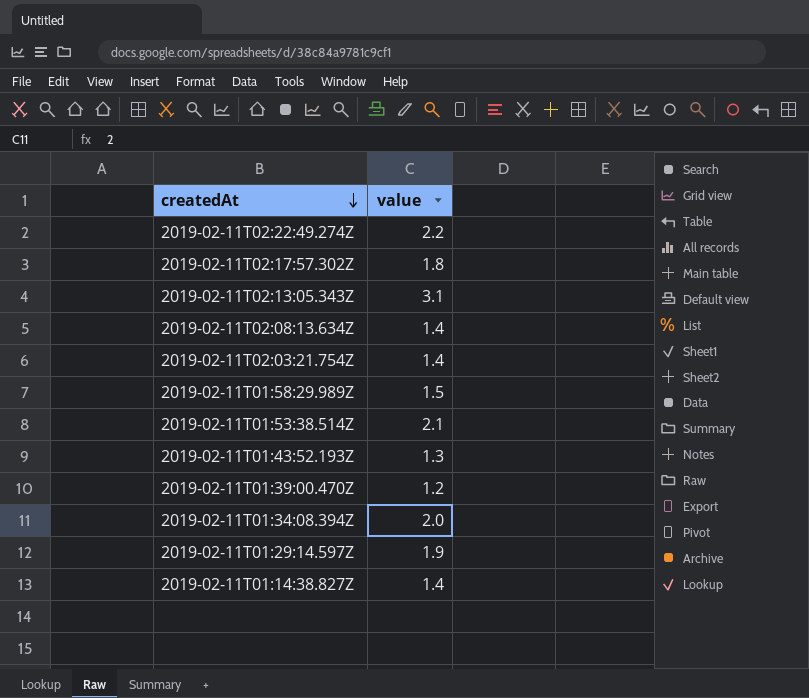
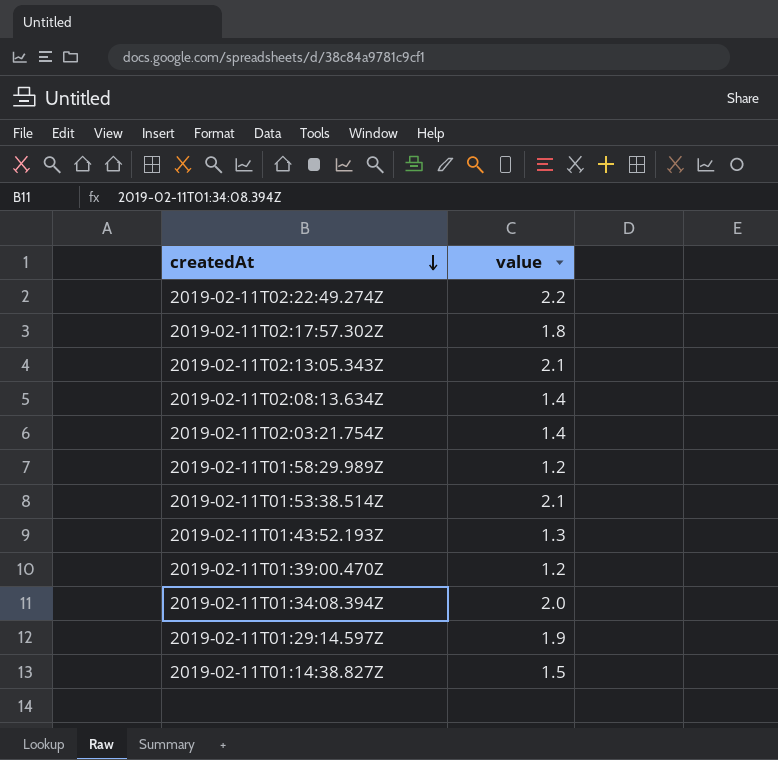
2019-02-11T02:13:05.343Z | value: 3.1 -> 2.1
2019-02-11T01:58:29.989Z | value: 1.5 -> 1.2
2019-02-11T01:14:38.827Z | value: 1.4 -> 1.5

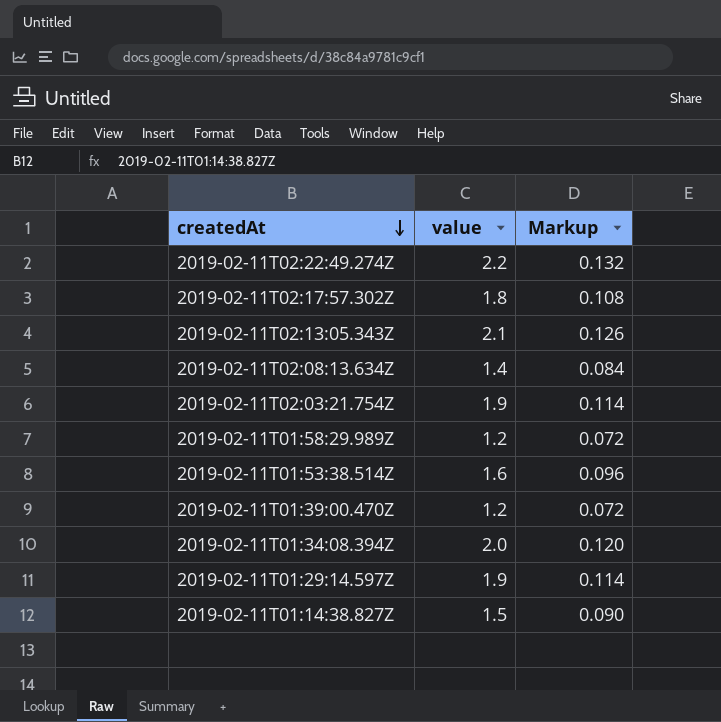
column Markup | formula: none -> [value] * 0.06
row 2019-02-11T01:43:52.193Z: 1.3 -> none
2019-02-11T02:03:21.754Z | value: 1.4 -> 1.9
2019-02-11T01:53:38.514Z | value: 2.1 -> 1.6

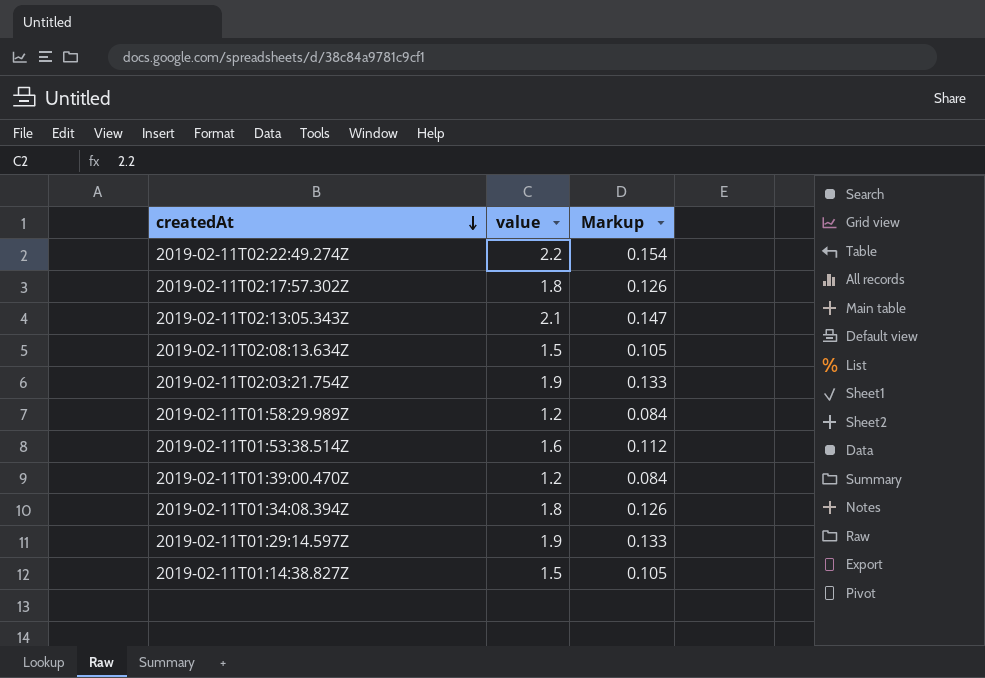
column Markup | formula: [value] * 0.06 -> [value] * 0.07
2019-02-11T02:08:13.634Z | value: 1.4 -> 1.5
2019-02-11T01:34:08.394Z | value: 2.0 -> 1.8

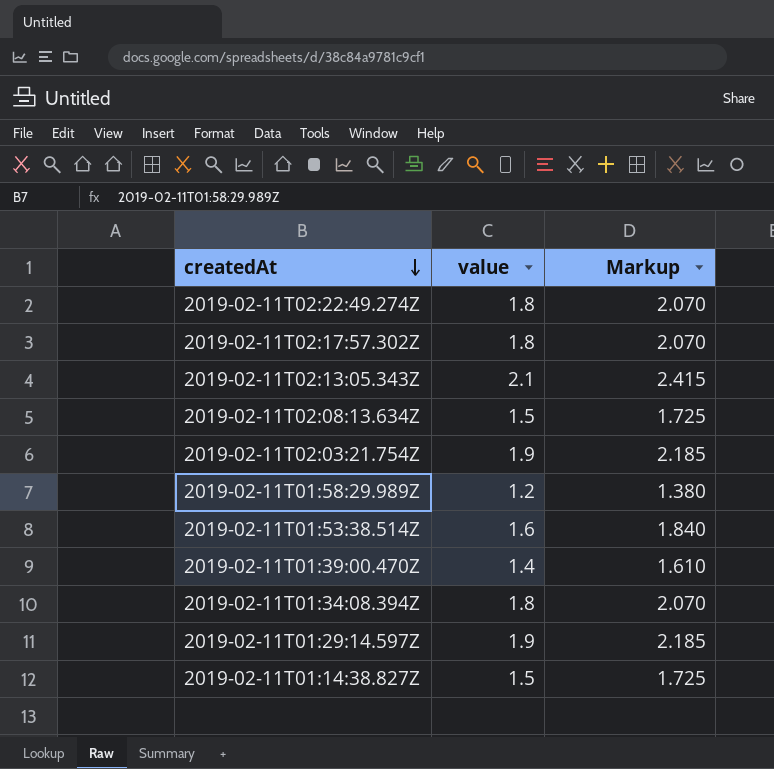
column Markup | formula: [value] * 0.07 -> [value] * 1.15
2019-02-11T02:22:49.274Z | value: 2.2 -> 1.8
2019-02-11T01:39:00.470Z | value: 1.2 -> 1.4

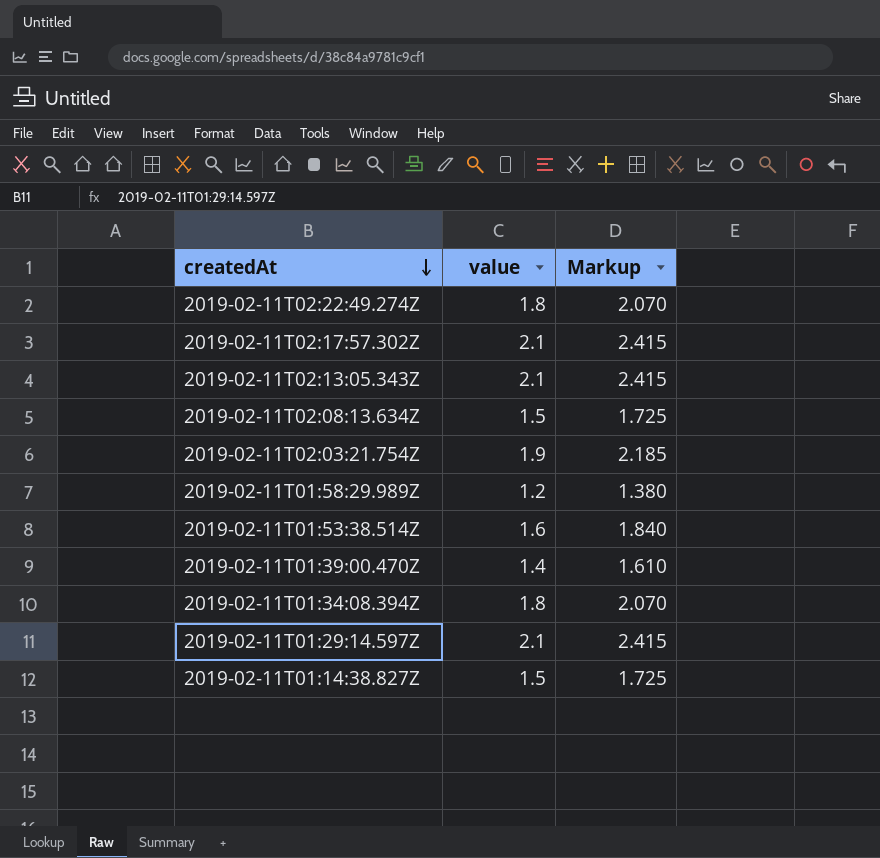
2019-02-11T02:17:57.302Z | value: 1.8 -> 2.1
2019-02-11T02:17:57.302Z | Markup: 2.070 -> 2.415
2019-02-11T01:29:14.597Z | value: 1.9 -> 2.1
2019-02-11T01:29:14.597Z | Markup: 2.185 -> 2.415

